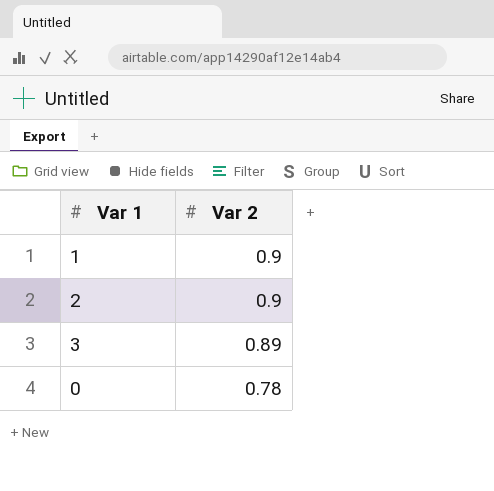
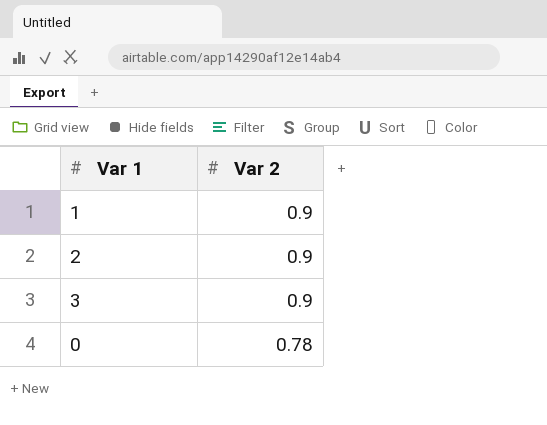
3 | Var 2: 0.89 -> 0.9

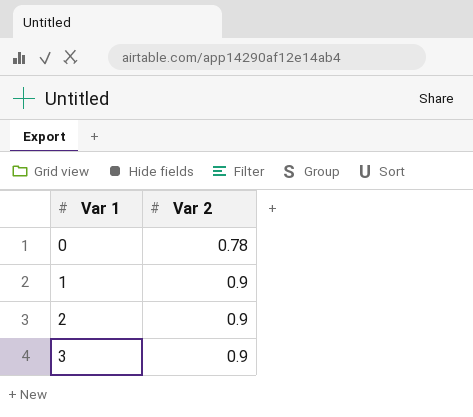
row order: Var 2 descending -> Var 1 ascending

